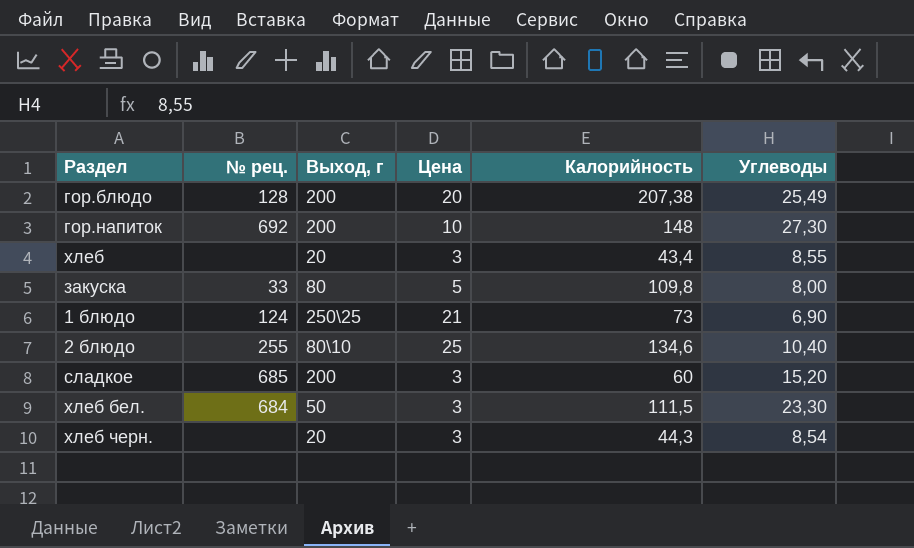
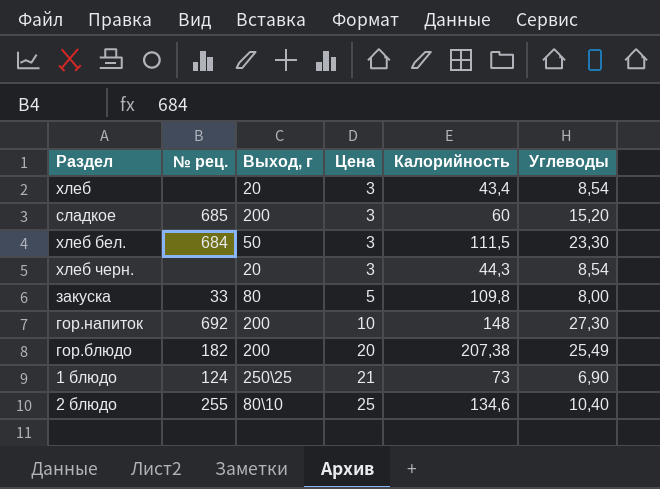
row order: none -> Цена ascending
хлеб | Углеводы: 8,55 -> 8,54
гор.блюдо | № рец.: 128 -> 182

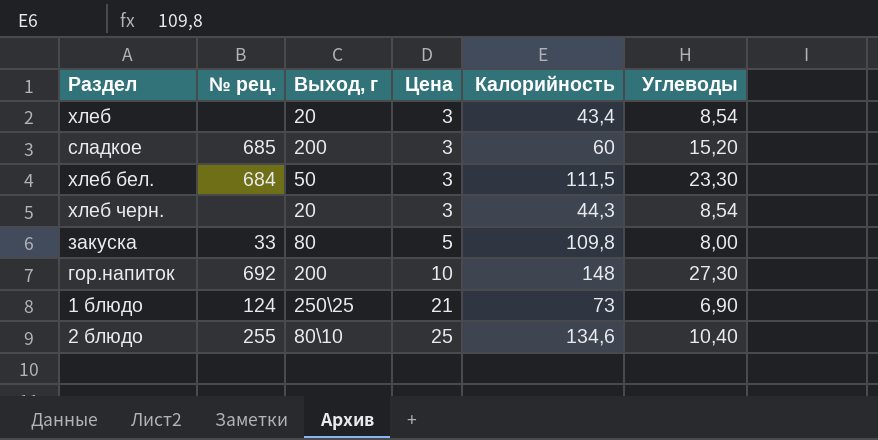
row гор.блюдо: 182 | 200 | 20 | 207,38 | 25,49 -> none

